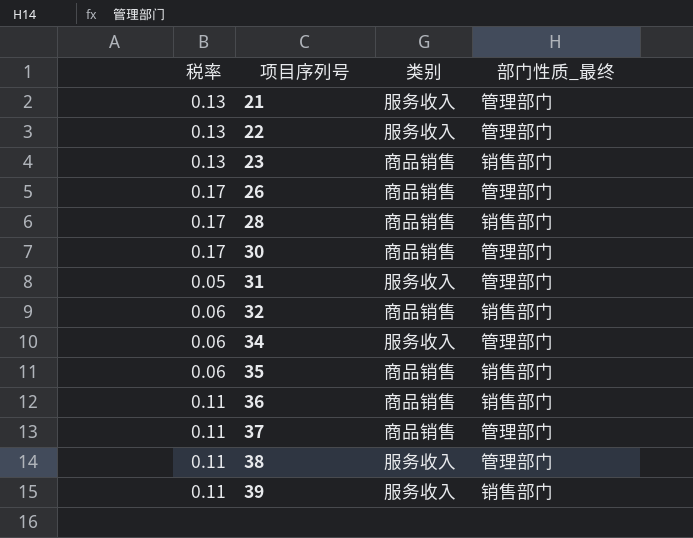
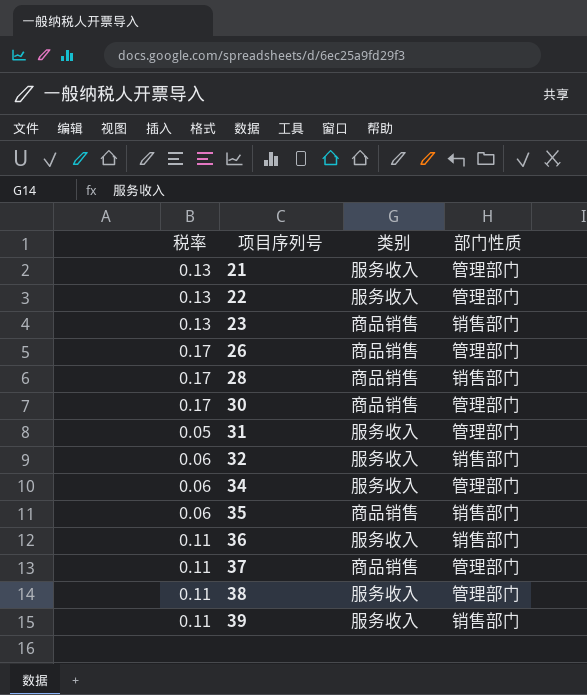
column name: 部门性质_最终 -> 部门性质
32 | 类别: 商品销售 -> 服务收入
36 | 类别: 商品销售 -> 服务收入

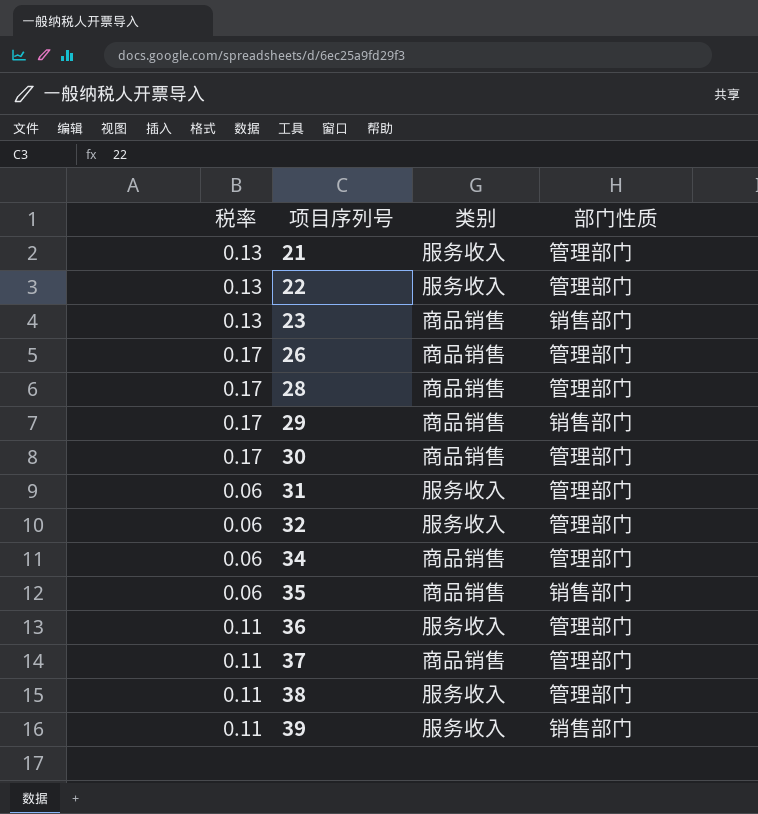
28 | 部门性质: 销售部门 -> 管理部门
row 29: none -> 0.17 | 商品销售 | 销售部门
31 | 税率: 0.05 -> 0.06
32 | 部门性质: 销售部门 -> 管理部门
34 | 类别: 服务收入 -> 商品销售
36 | 部门性质: 销售部门 -> 管理部门

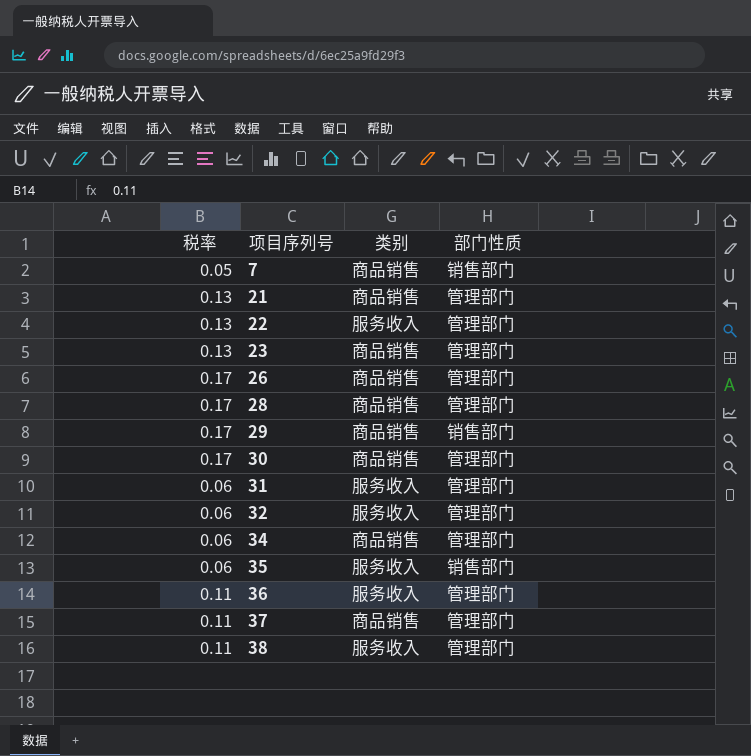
row 39: 0.11 | 服务收入 | 销售部门 -> none
row 7: none -> 0.05 | 商品销售 | 销售部门
21 | 类别: 服务收入 -> 商品销售
23 | 部门性质: 销售部门 -> 管理部门
35 | 类别: 商品销售 -> 服务收入

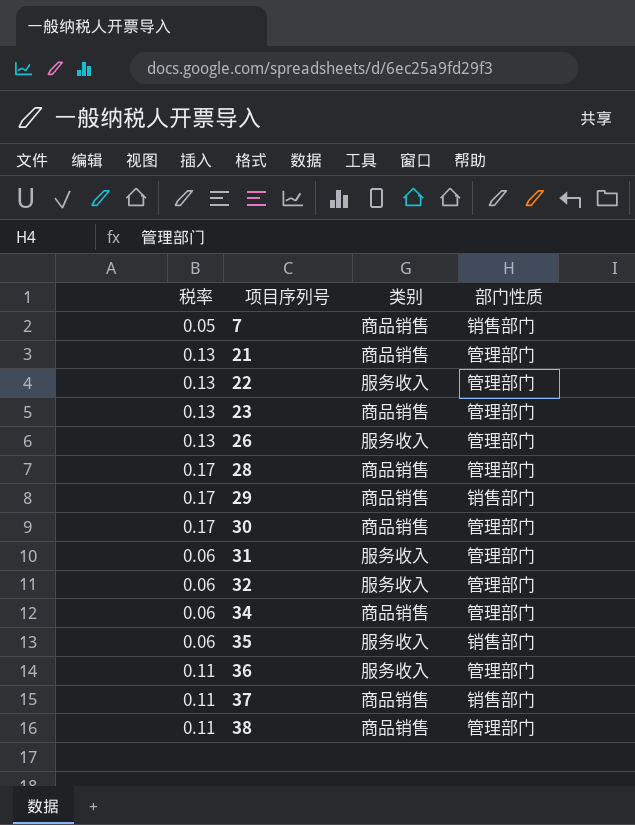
26 | 税率: 0.17 -> 0.13
26 | 类别: 商品销售 -> 服务收入
37 | 部门性质: 管理部门 -> 销售部门
38 | 类别: 服务收入 -> 商品销售

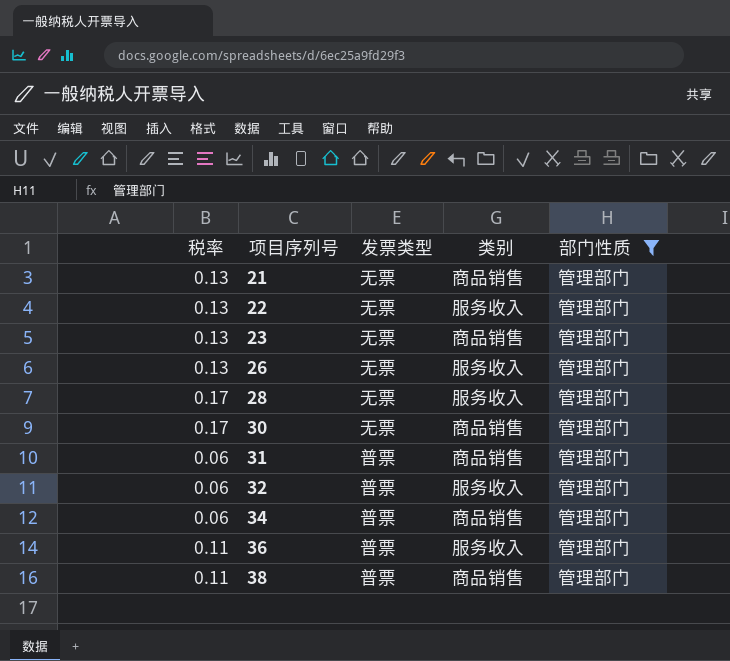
filter: none -> 部门性质 = 管理部门
column 发票类型 | position: none -> 3
28 | 类别: 商品销售 -> 服务收入
31 | 类别: 服务收入 -> 商品销售

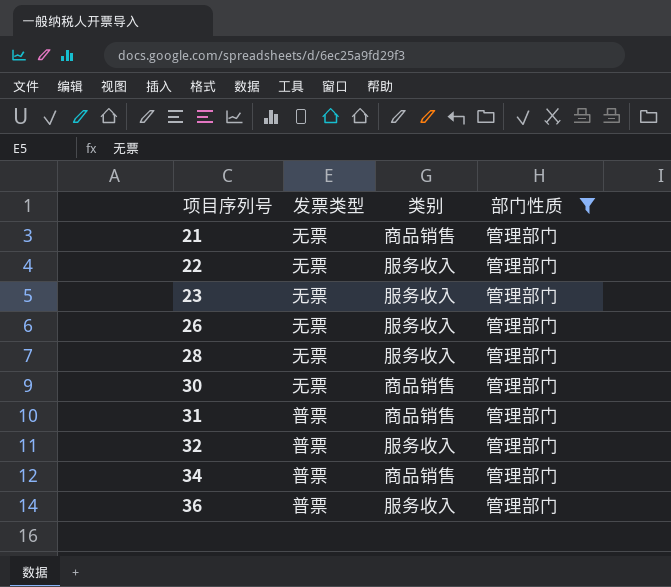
column 税率 | position: 1 -> none
row 38: 0.11 | 普票 | 商品销售 | 管理部门 -> none
23 | 类别: 商品销售 -> 服务收入

